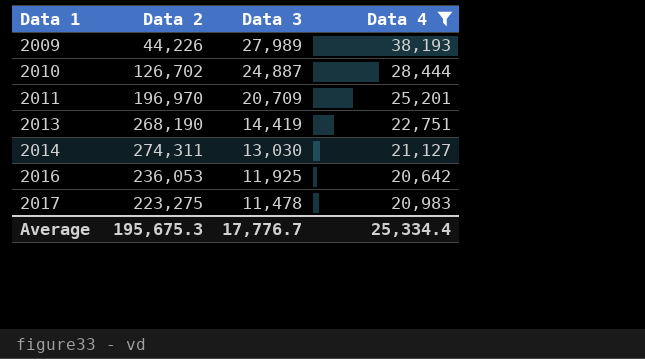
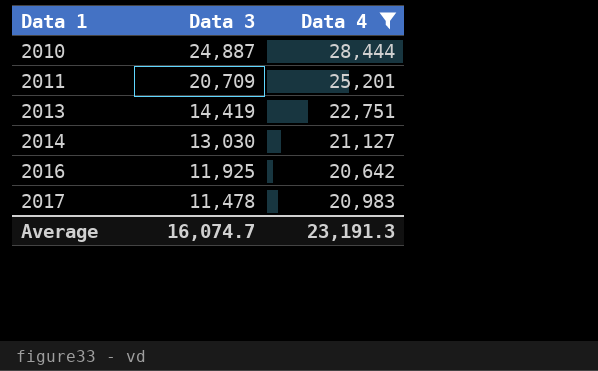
column Data 2 | position: 2 -> none
row 2009: 44,226 | 27,989 | 38,193 -> none
Average | Data 3: 17,776.7 -> 16,074.7
Average | Data 4: 25,334.4 -> 23,191.3

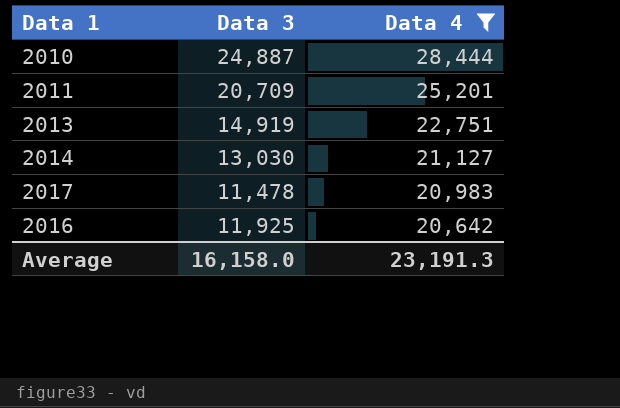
row order: Data 1 ascending -> Data 4 descending
2013 | Data 3: 14,419 -> 14,919
Average | Data 3: 16,074.7 -> 16,158.0

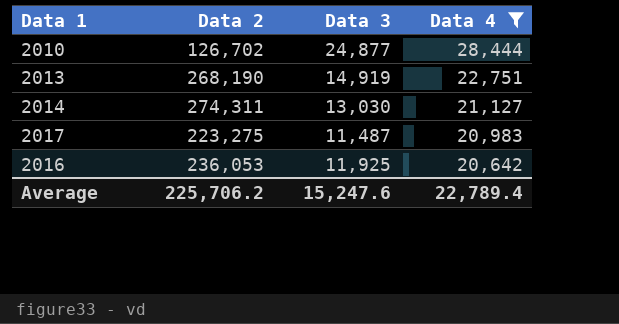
column Data 2 | position: none -> 2
row 2011: 20,709 | 25,201 -> none
2010 | Data 3: 24,887 -> 24,877
2017 | Data 3: 11,478 -> 11,487
Average | Data 3: 16,158.0 -> 15,247.6
Average | Data 4: 23,191.3 -> 22,789.4

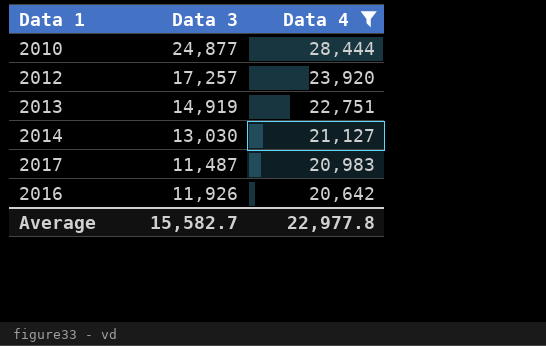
column Data 2 | position: 2 -> none
row 2012: none -> 17,257 | 23,920
2016 | Data 3: 11,925 -> 11,926
Average | Data 3: 15,247.6 -> 15,582.7
Average | Data 4: 22,789.4 -> 22,977.8

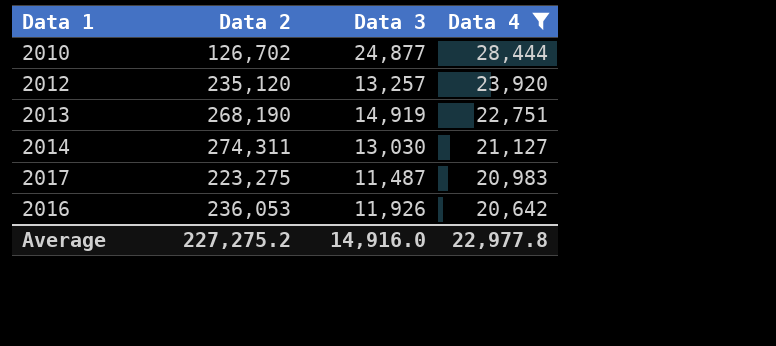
column Data 2 | position: none -> 2
2012 | Data 3: 17,257 -> 13,257
Average | Data 3: 15,582.7 -> 14,916.0

